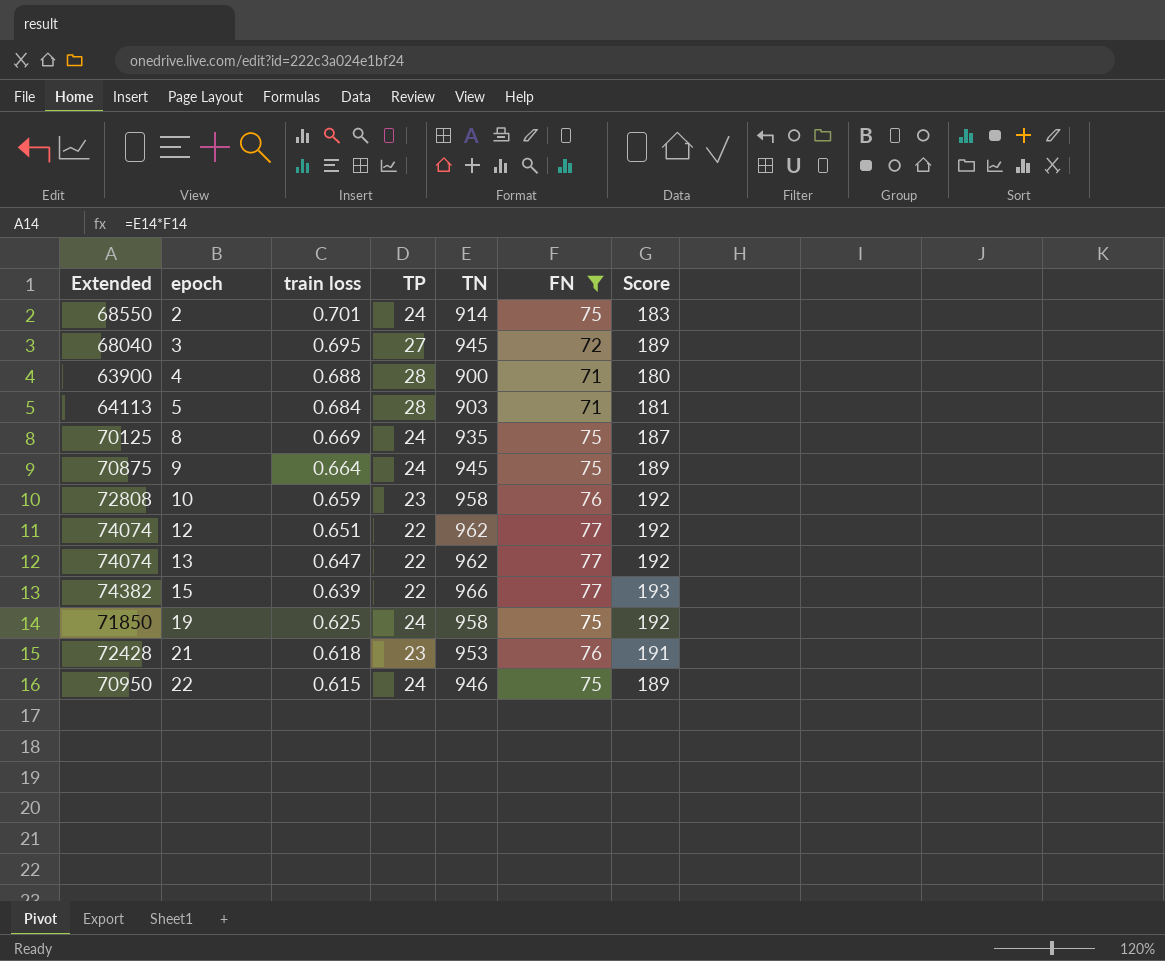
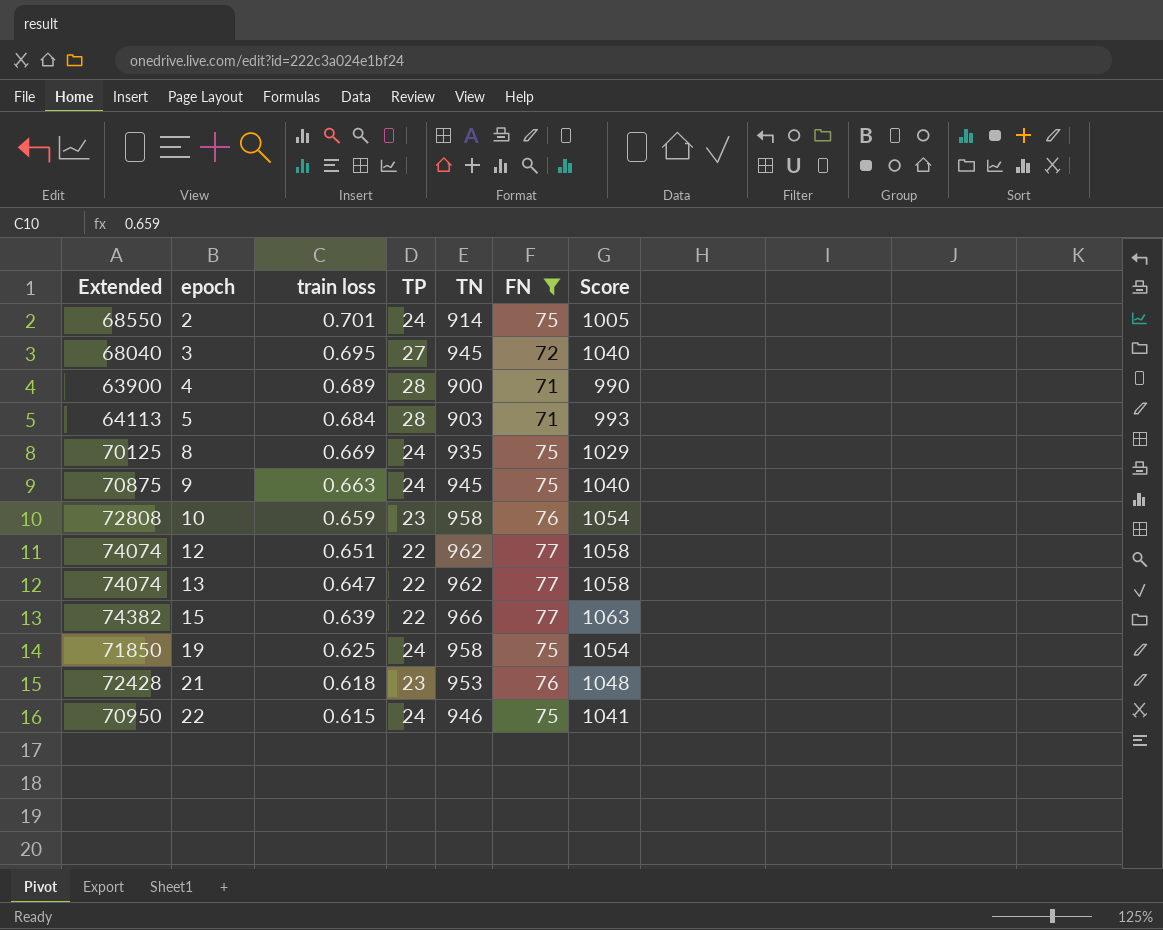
column Score | formula: [TN] * 0.2 -> [TN] * 1.1
4 | train loss: 0.688 -> 0.689
9 | train loss: 0.664 -> 0.663

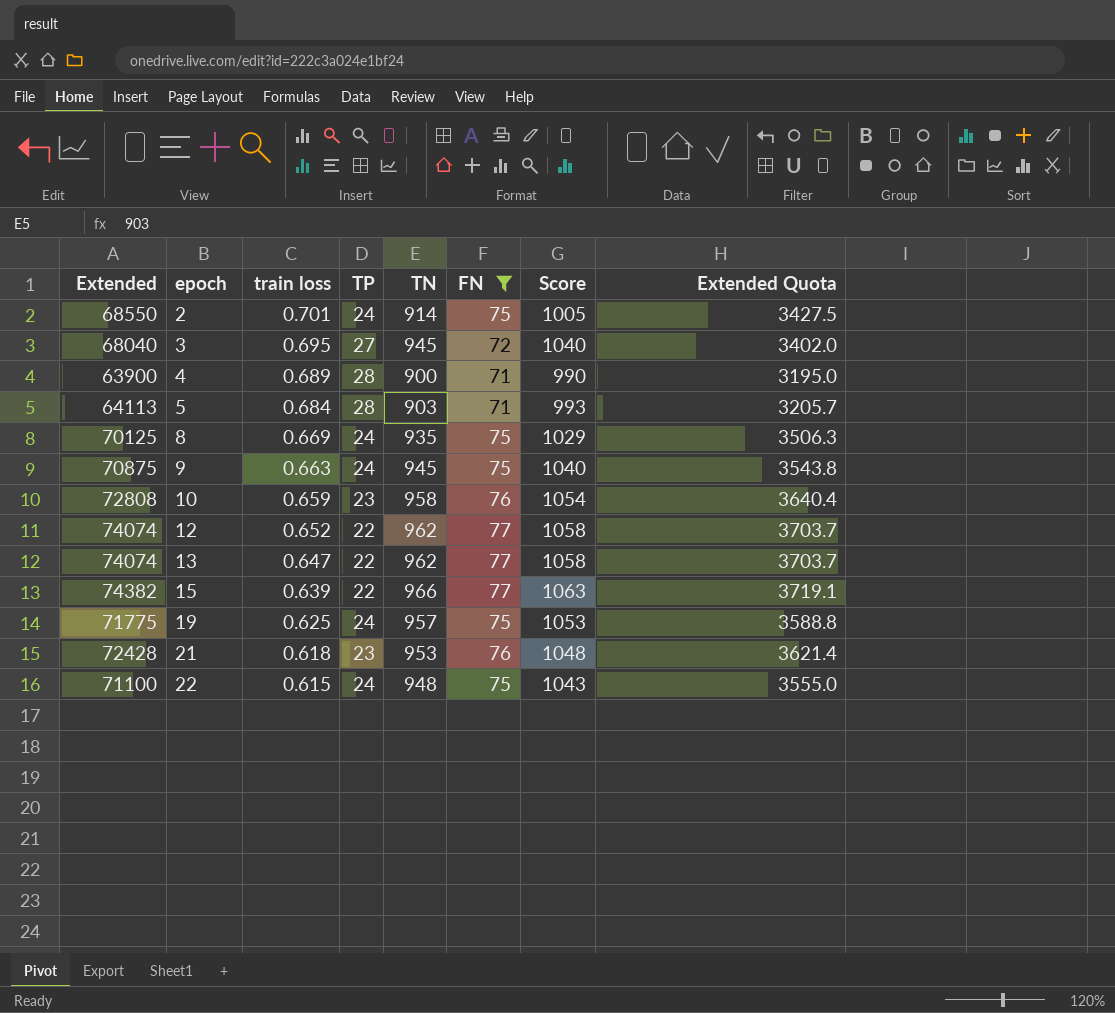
column Extended Quota | formula: none -> [Extended] * 0.05
12 | train loss: 0.651 -> 0.652
19 | Extended: 71850 -> 71775
19 | TN: 958 -> 957
19 | Score: 1054 -> 1053
22 | Extended: 70950 -> 71100
22 | TN: 946 -> 948
22 | Score: 1041 -> 1043

